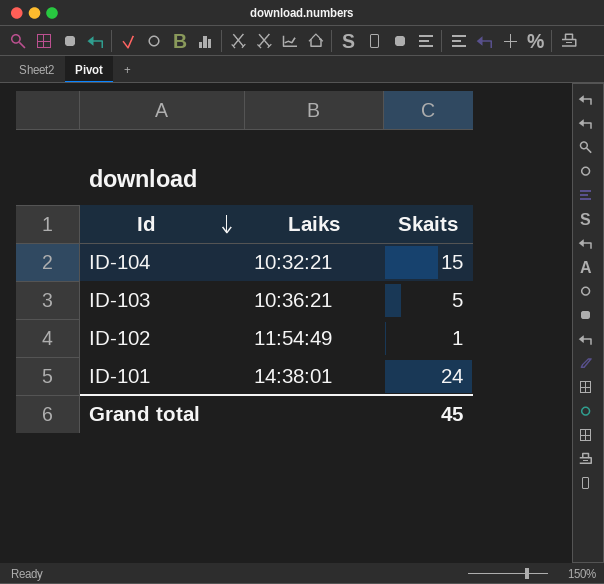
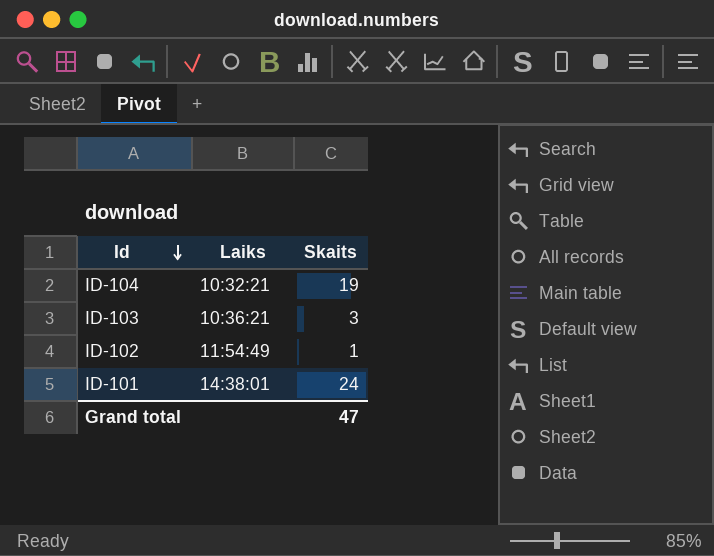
ID-104 | Skaits: 15 -> 19
ID-103 | Skaits: 5 -> 3
Grand total | Skaits: 45 -> 47

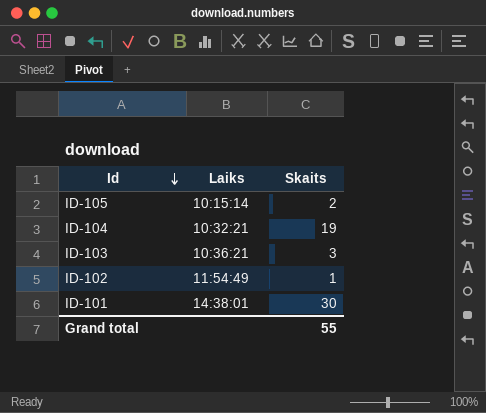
row ID-105: none -> 10:15:14 | 2
ID-101 | Skaits: 24 -> 30
Grand total | Skaits: 47 -> 55

